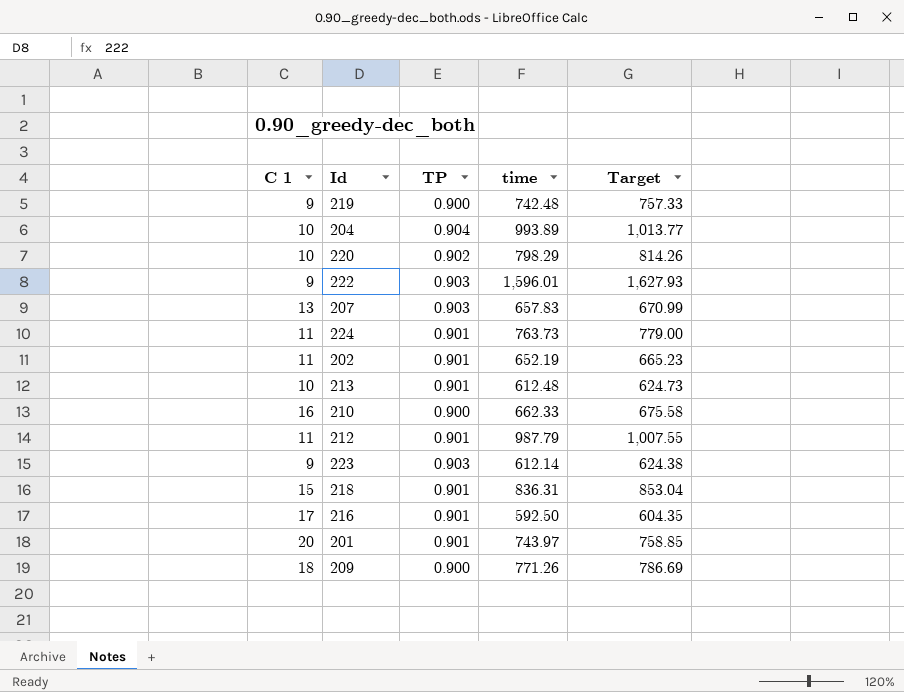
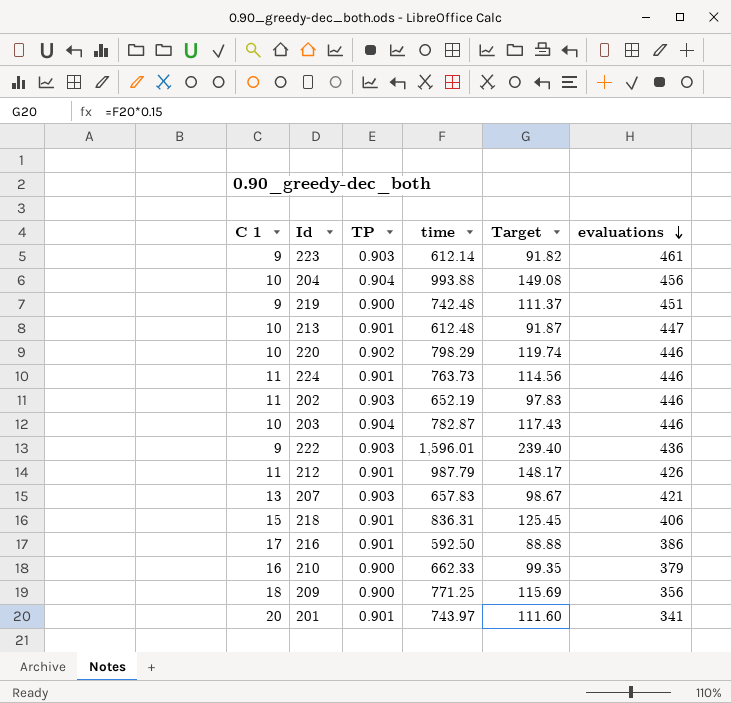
row order: none -> evaluations descending
column Target | formula: [time] * 1.02 -> [time] * 0.15
column evaluations | position: none -> 6
204 | time: 993.89 -> 993.88
202 | TP: 0.901 -> 0.903
row 203: none -> 10 | 0.904 | 782.87 | 117.43 | 446
209 | time: 771.26 -> 771.25

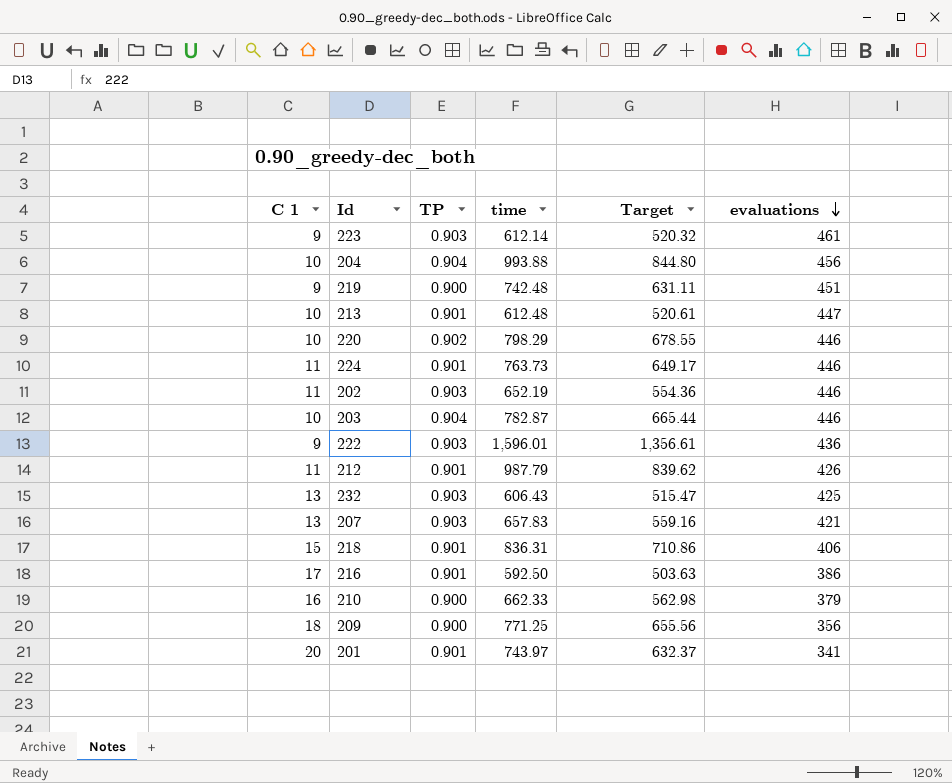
column Target | formula: [time] * 0.15 -> [time] * 0.85
row 232: none -> 13 | 0.903 | 606.43 | 515.47 | 425

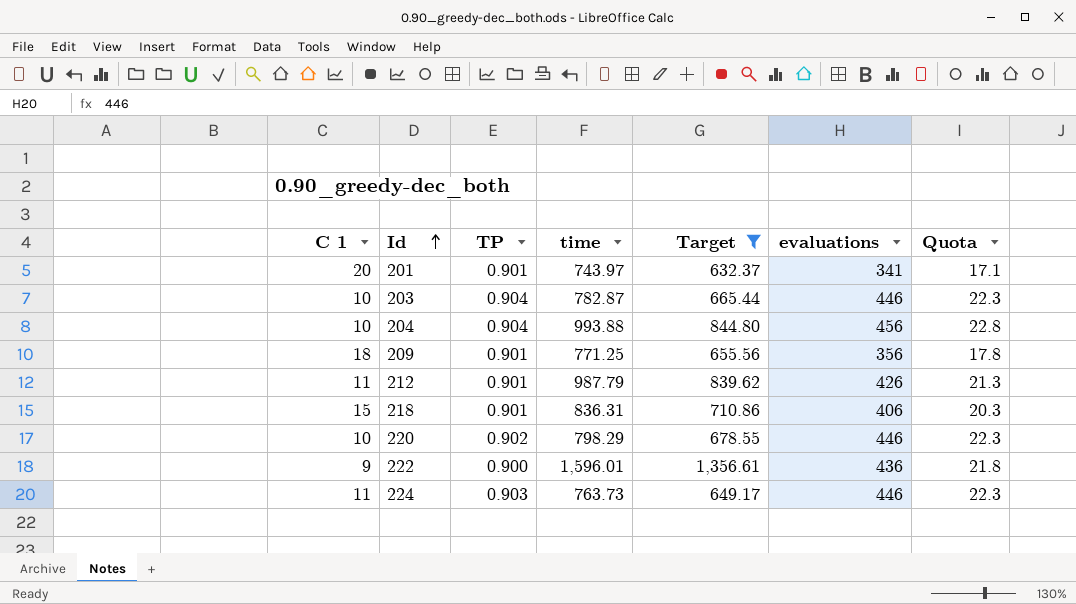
filter: none -> Target >= 632.37
row order: evaluations descending -> Id ascending
column Quota | formula: none -> [evaluations] * 0.05
209 | TP: 0.900 -> 0.901
222 | TP: 0.903 -> 0.900
224 | TP: 0.901 -> 0.903

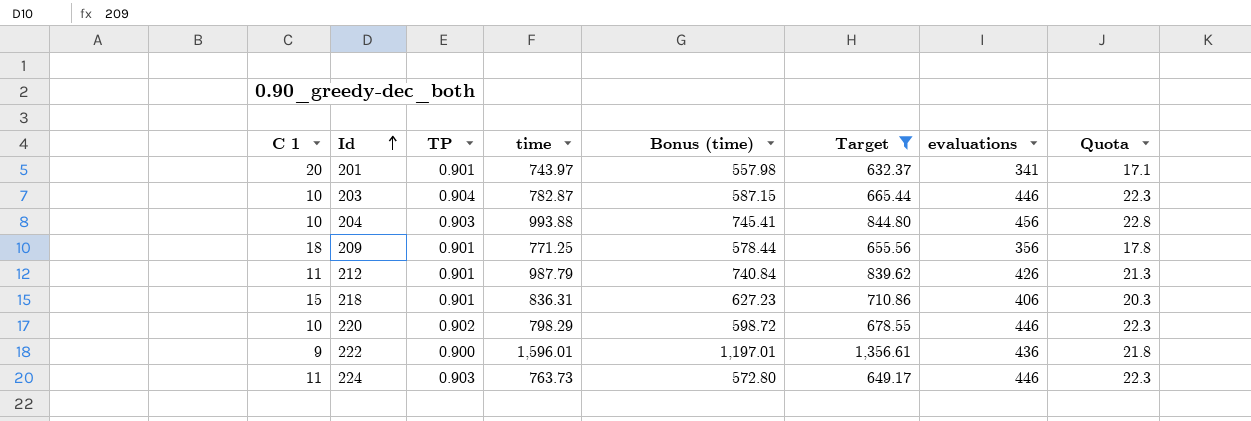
column Bonus (time) | formula: none -> [time] * 0.75
204 | TP: 0.904 -> 0.903

